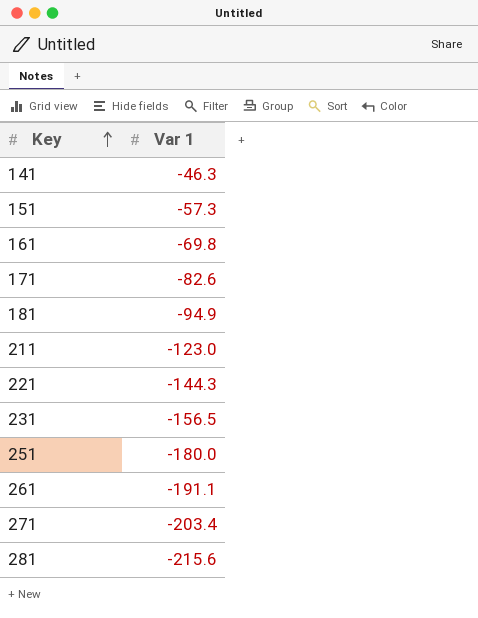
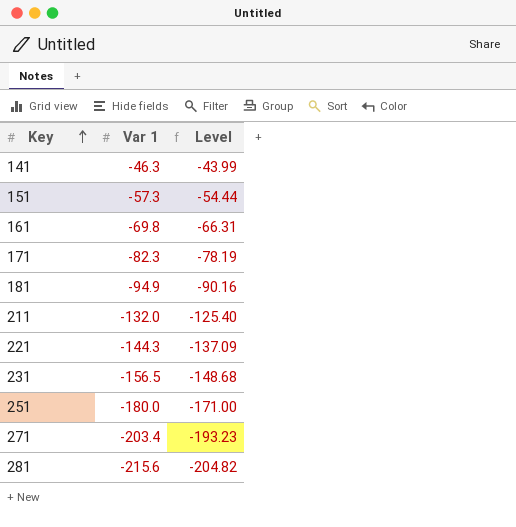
column Level | formula: none -> [Var 1] * 0.95
row 261: -191.1 -> none
171 | Var 1: -82.6 -> -82.3
211 | Var 1: -123.0 -> -132.0

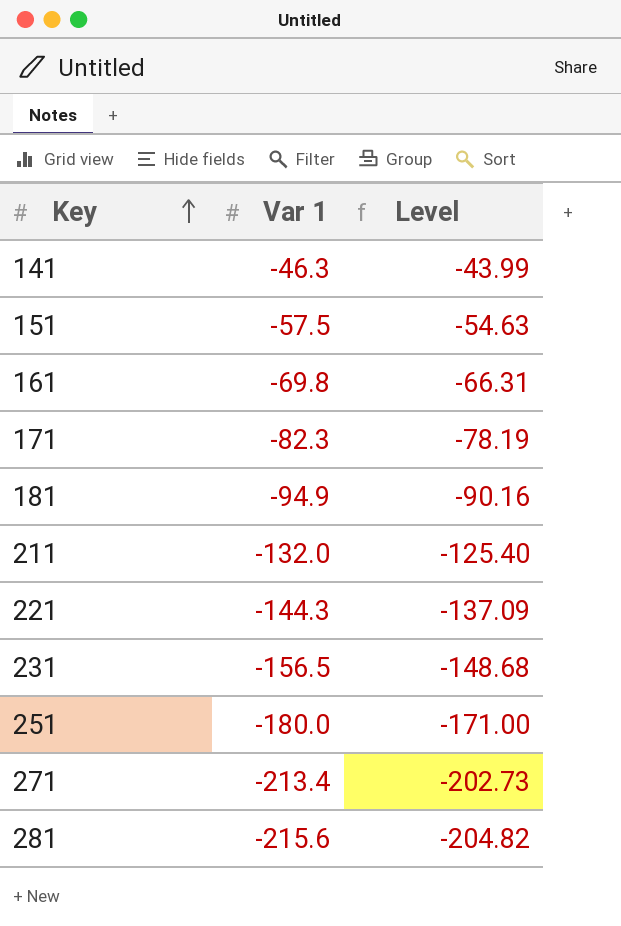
151 | Var 1: -57.3 -> -57.5
151 | Level: -54.44 -> -54.63
271 | Var 1: -203.4 -> -213.4
271 | Level: -193.23 -> -202.73

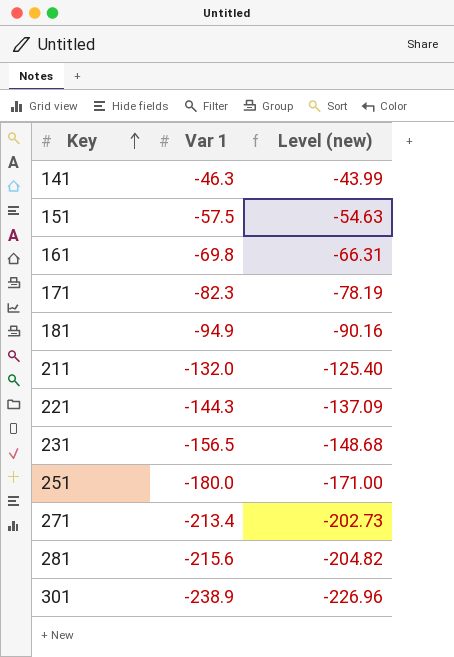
column name: Level -> Level (new)
row 301: none -> -238.9 | -226.96

